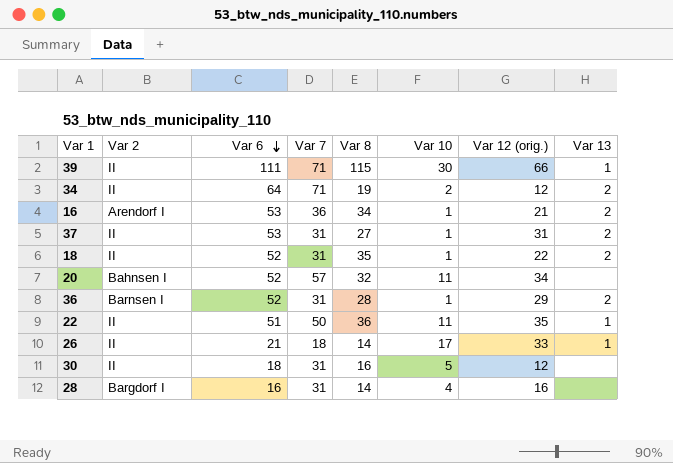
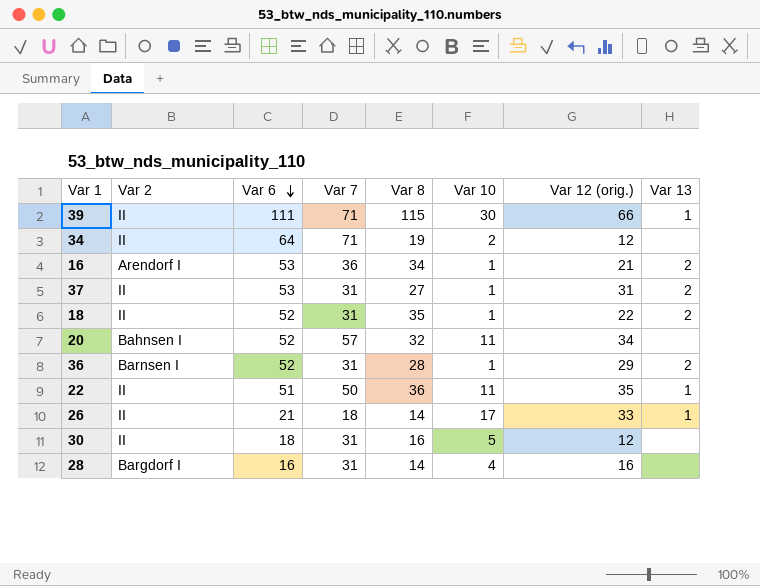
34 | Var 13: 2 -> none

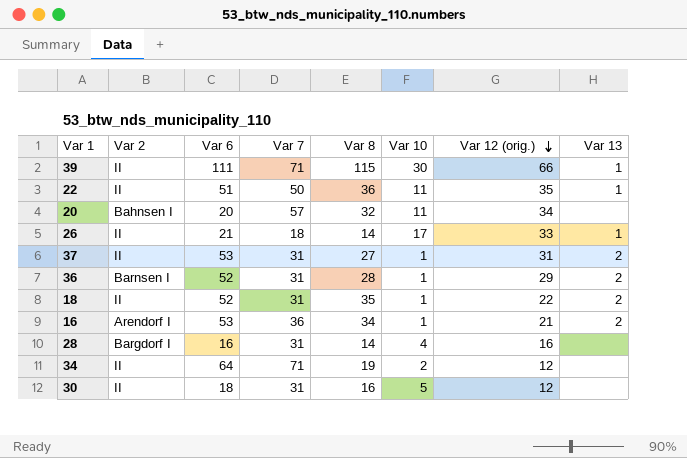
row order: Var 6 descending -> Var 12 (orig.) descending
20 | Var 6: 52 -> 20

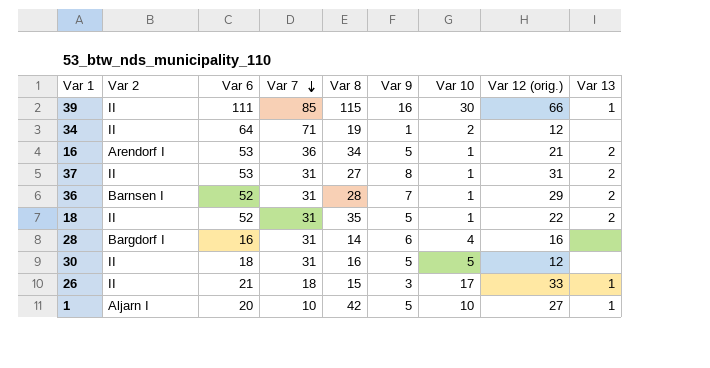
row order: Var 12 (orig.) descending -> Var 7 descending
column Var 9 | position: none -> 6
row 22: II | 51 | 50 | 36 | 11 | 35 | 1 -> none
row 20: Bahnsen I | 20 | 57 | 32 | 11 | 34 | none -> none
39 | Var 7: 71 -> 85
26 | Var 8: 14 -> 15
row 1: none -> Aljarn I | 20 | 10 | 42 | 5 | 10 | 27 | 1

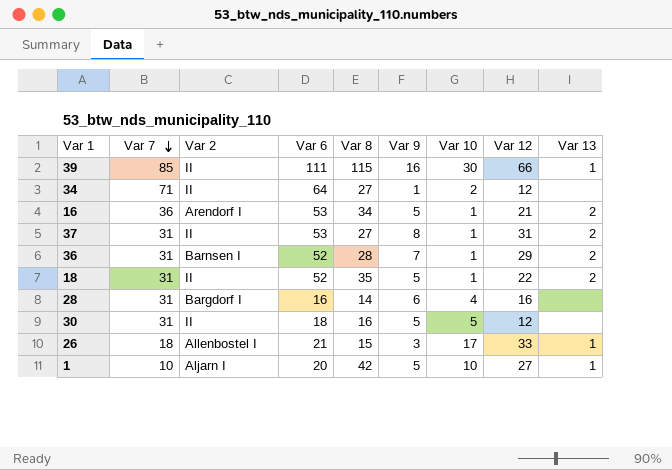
column Var 7 | position: 4 -> 2
column name: Var 12 (orig.) -> Var 12
34 | Var 8: 19 -> 27
26 | Var 2: II -> Allenbostel I

